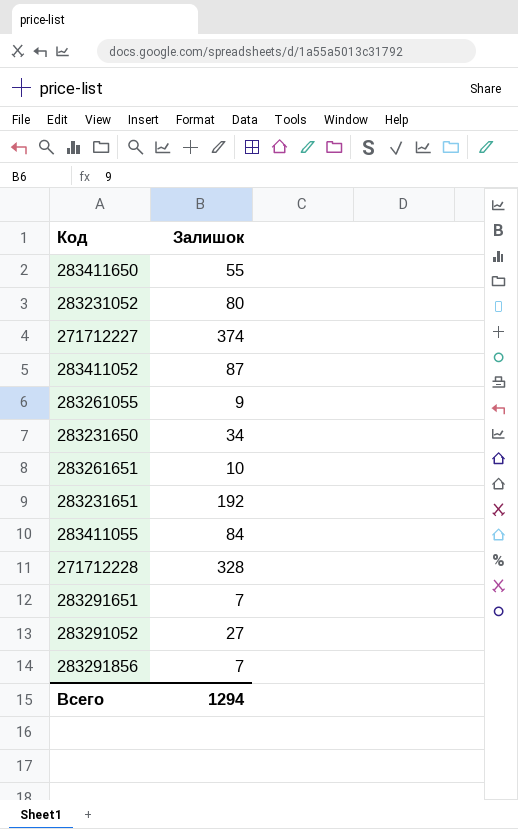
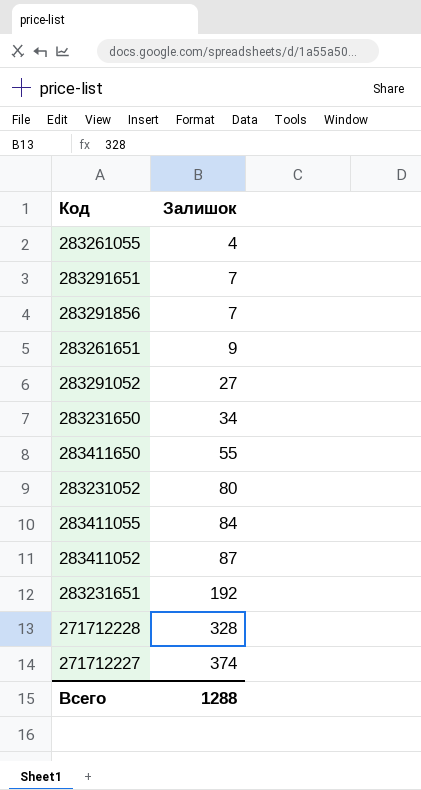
row order: none -> Залишок ascending
283261055 | Залишок: 9 -> 4
283261651 | Залишок: 10 -> 9
Всего | Залишок: 1294 -> 1288

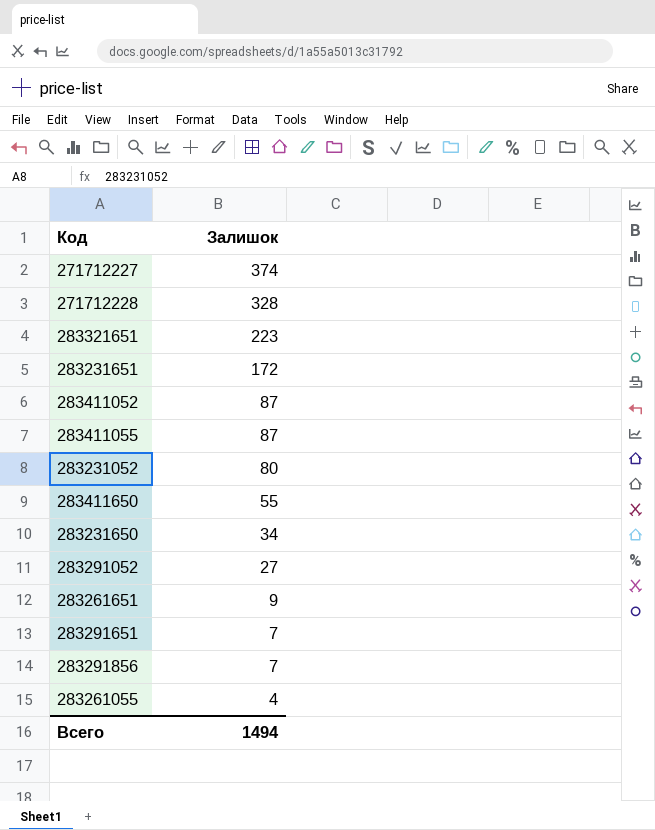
row order: Залишок ascending -> Залишок descending
row 283321651: none -> 223
283231651 | Залишок: 192 -> 172
283411055 | Залишок: 84 -> 87
Всего | Залишок: 1288 -> 1494

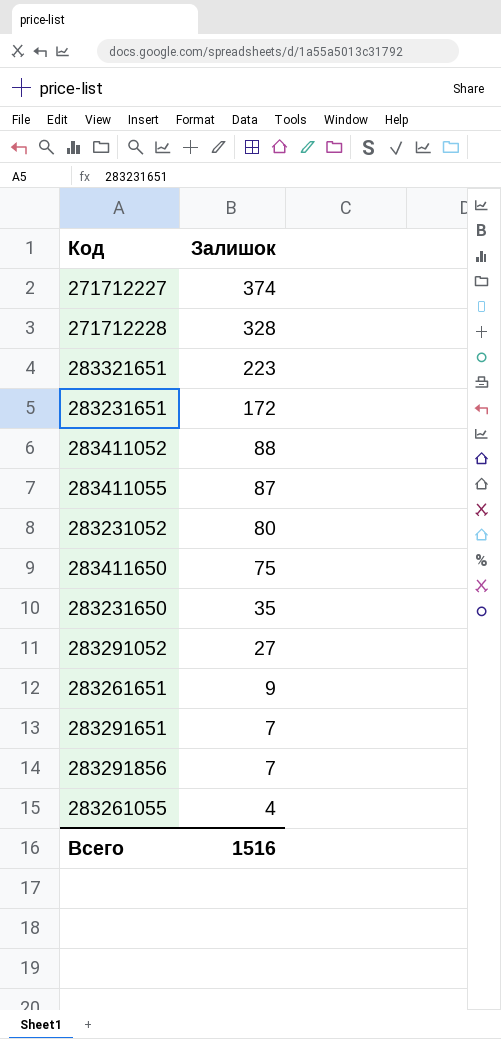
283411052 | Залишок: 87 -> 88
283411650 | Залишок: 55 -> 75
283231650 | Залишок: 34 -> 35
Всего | Залишок: 1494 -> 1516

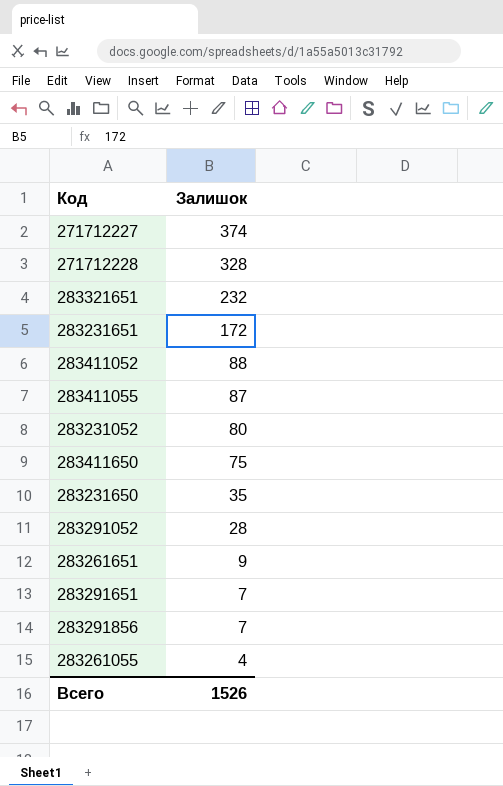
283321651 | Залишок: 223 -> 232
283291052 | Залишок: 27 -> 28
Всего | Залишок: 1516 -> 1526

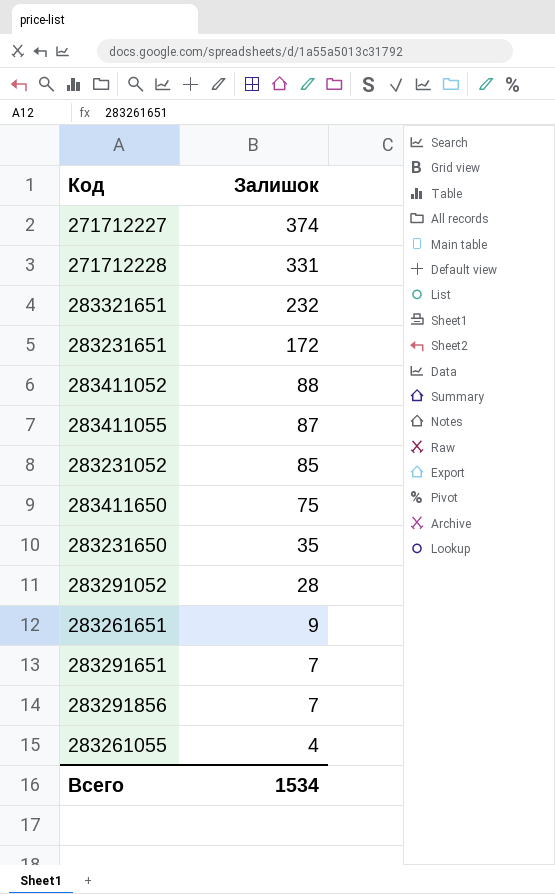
271712228 | Залишок: 328 -> 331
283231052 | Залишок: 80 -> 85
Всего | Залишок: 1526 -> 1534

